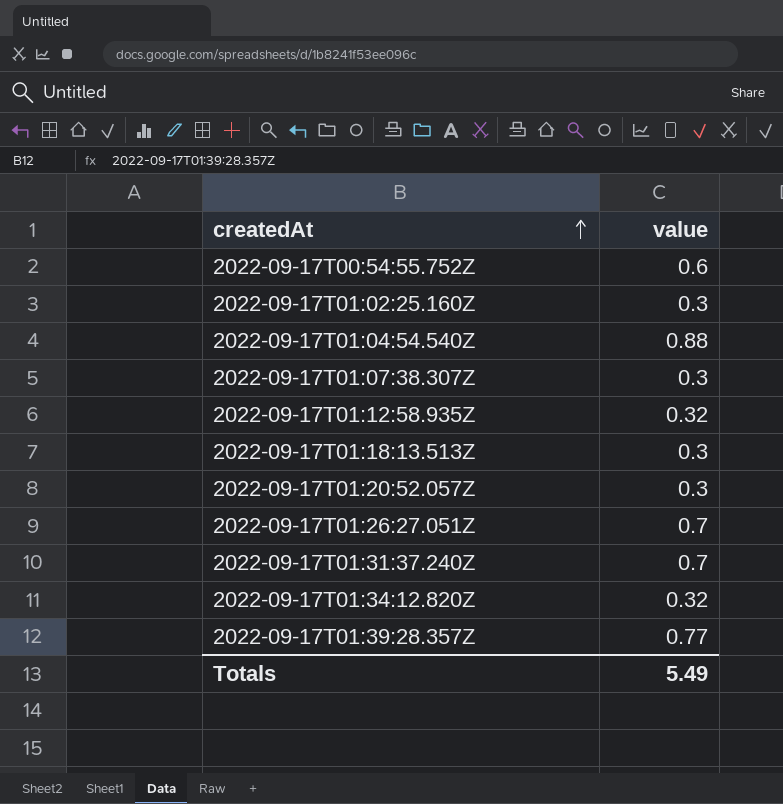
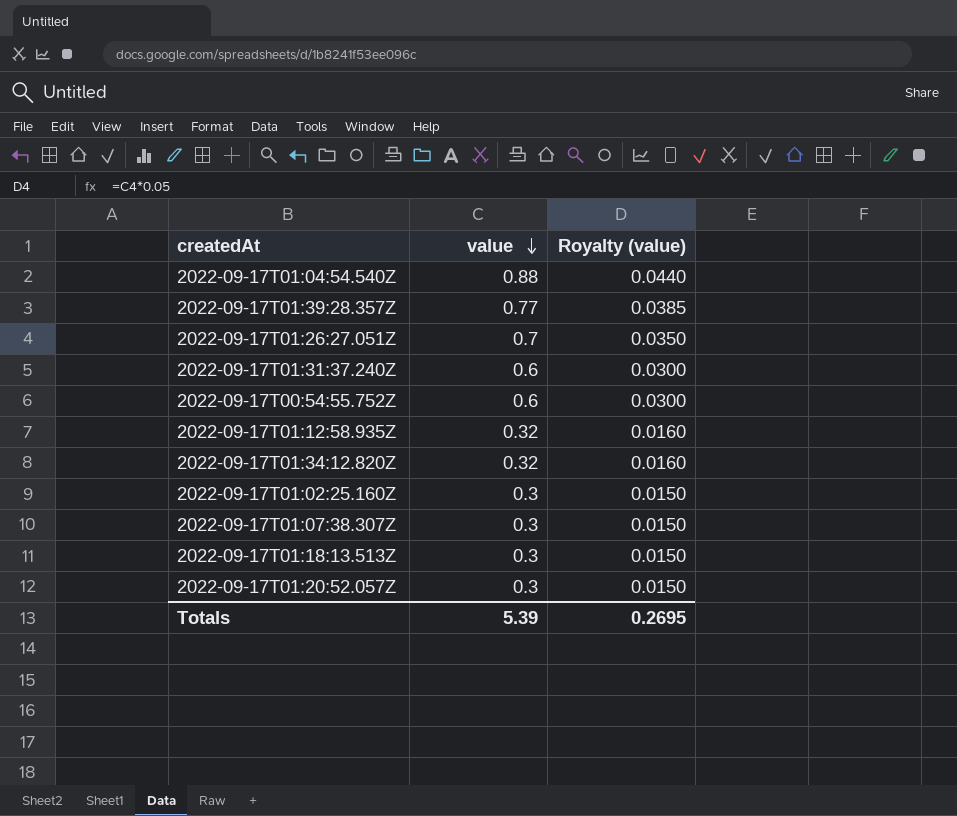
row order: createdAt ascending -> value descending
column Royalty (value) | formula: none -> [value] * 0.05
2022-09-17T01:31:37.240Z | value: 0.7 -> 0.6
Totals | value: 5.49 -> 5.39

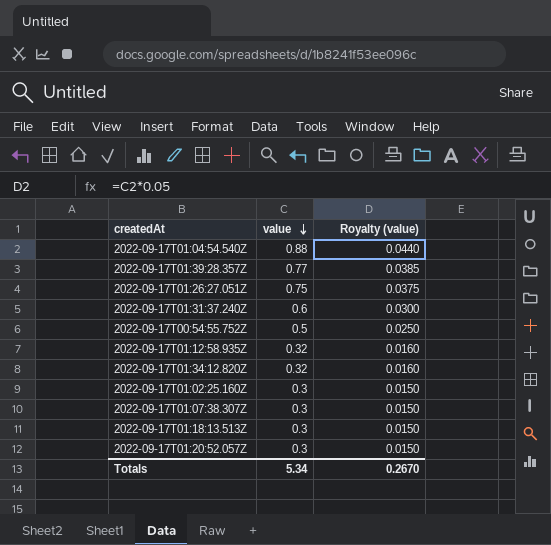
2022-09-17T01:26:27.051Z | value: 0.7 -> 0.75
2022-09-17T01:26:27.051Z | Royalty (value): 0.0350 -> 0.0375
2022-09-17T00:54:55.752Z | value: 0.6 -> 0.5
2022-09-17T00:54:55.752Z | Royalty (value): 0.0300 -> 0.0250
Totals | value: 5.39 -> 5.34
Totals | Royalty (value): 0.2695 -> 0.2670

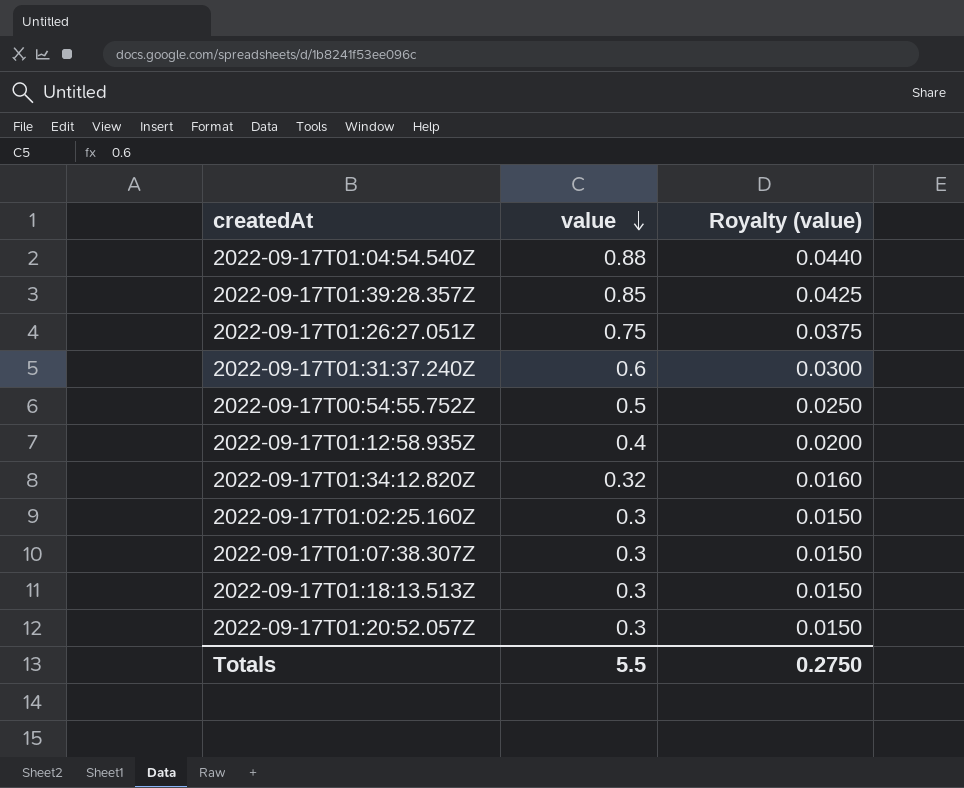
2022-09-17T01:39:28.357Z | value: 0.77 -> 0.85
2022-09-17T01:39:28.357Z | Royalty (value): 0.0385 -> 0.0425
2022-09-17T01:12:58.935Z | value: 0.32 -> 0.4
2022-09-17T01:12:58.935Z | Royalty (value): 0.0160 -> 0.0200
Totals | value: 5.34 -> 5.5
Totals | Royalty (value): 0.2670 -> 0.2750

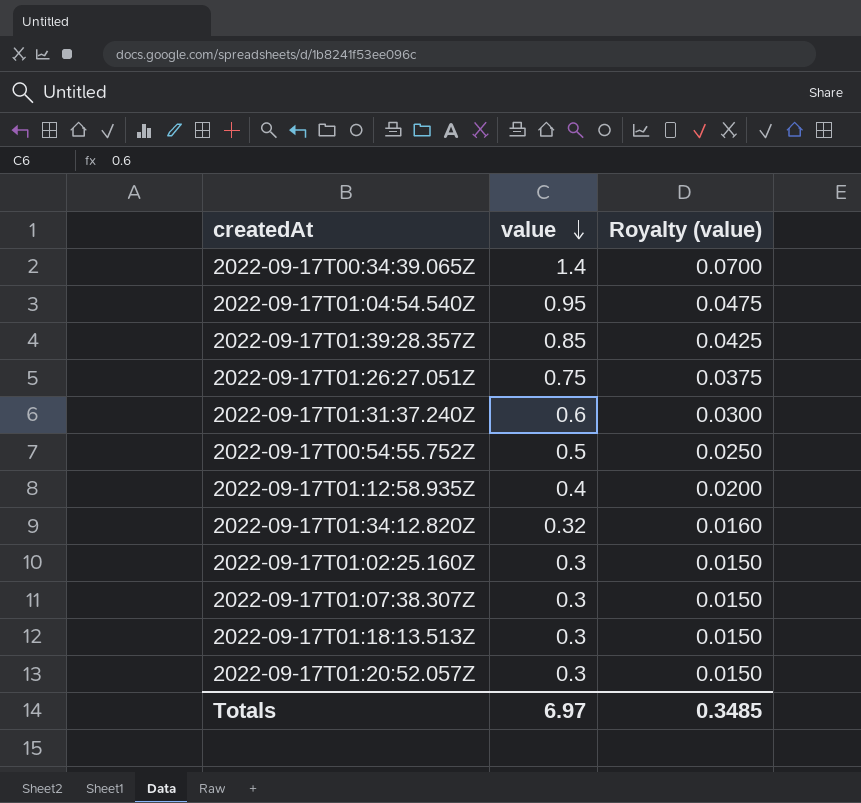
row 2022-09-17T00:34:39.065Z: none -> 1.4 | 0.0700
2022-09-17T01:04:54.540Z | value: 0.88 -> 0.95
2022-09-17T01:04:54.540Z | Royalty (value): 0.0440 -> 0.0475
Totals | value: 5.5 -> 6.97
Totals | Royalty (value): 0.2750 -> 0.3485

